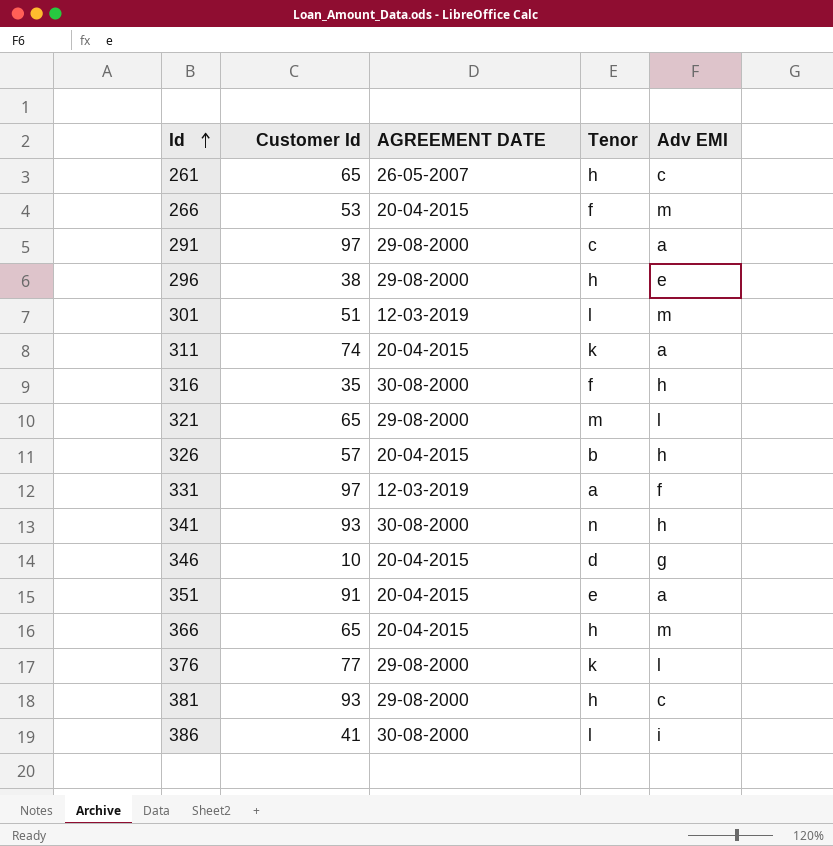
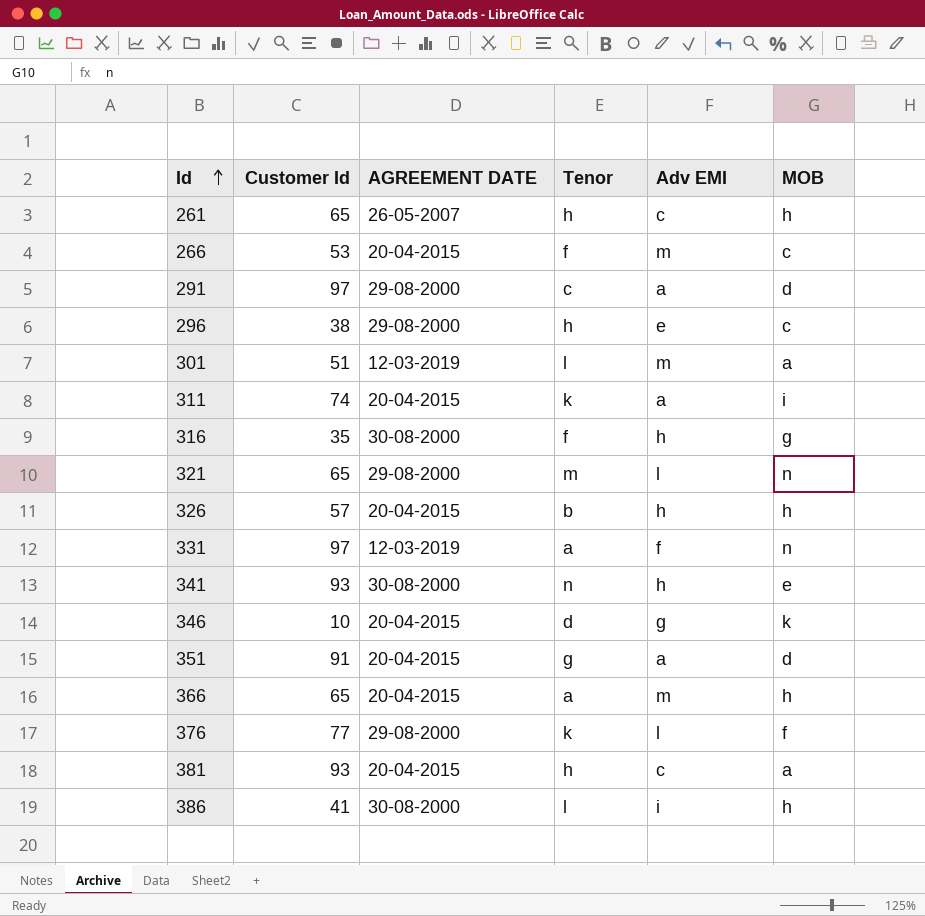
column MOB | position: none -> 6
351 | Tenor: e -> g
366 | Tenor: h -> a
381 | AGREEMENT DATE: 29-08-2000 -> 20-04-2015

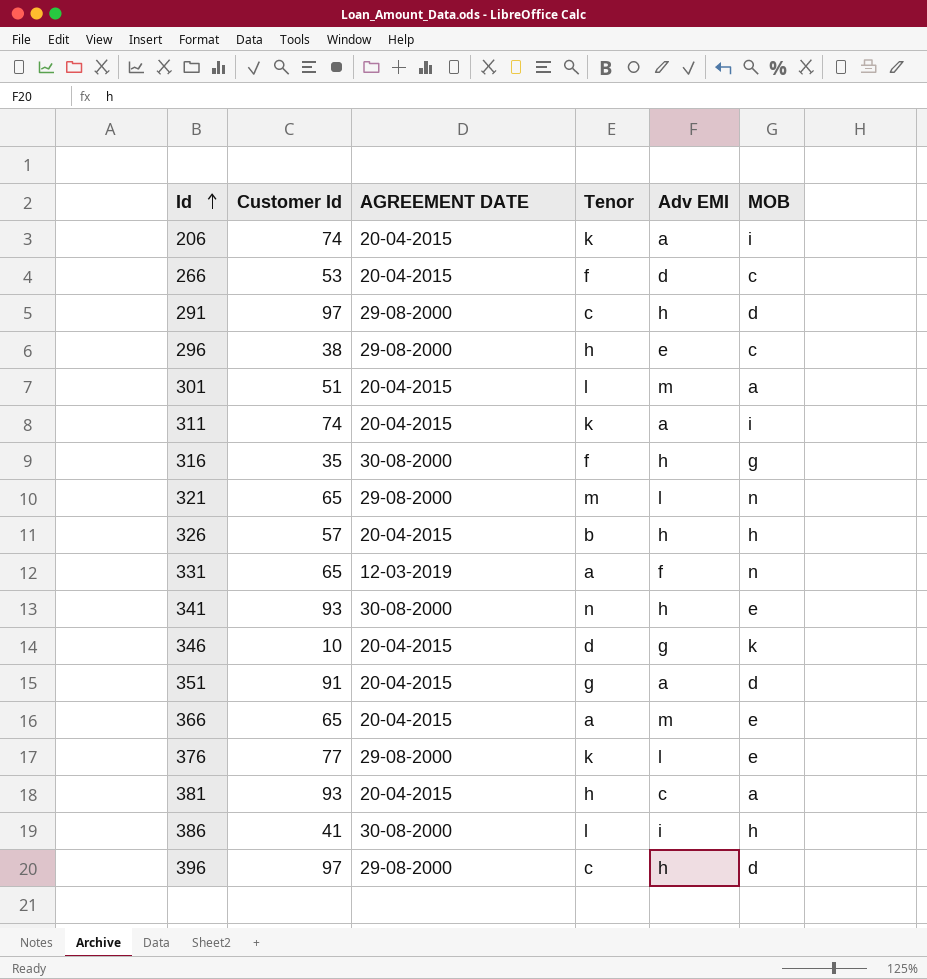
row 261: 65 | 26-05-2007 | h | c | h -> none
row 206: none -> 74 | 20-04-2015 | k | a | i
266 | Adv EMI: m -> d
291 | Adv EMI: a -> h
301 | AGREEMENT DATE: 12-03-2019 -> 20-04-2015
331 | Customer Id: 97 -> 65
366 | MOB: h -> e
376 | MOB: f -> e
row 396: none -> 97 | 29-08-2000 | c | h | d

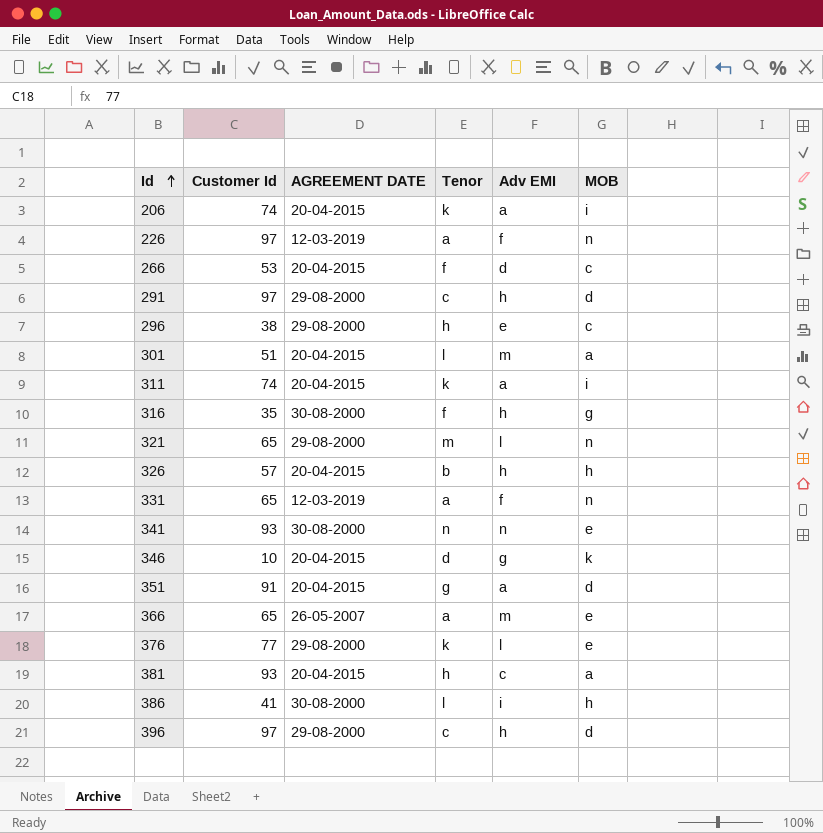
row 226: none -> 97 | 12-03-2019 | a | f | n
341 | Adv EMI: h -> n
366 | AGREEMENT DATE: 20-04-2015 -> 26-05-2007

